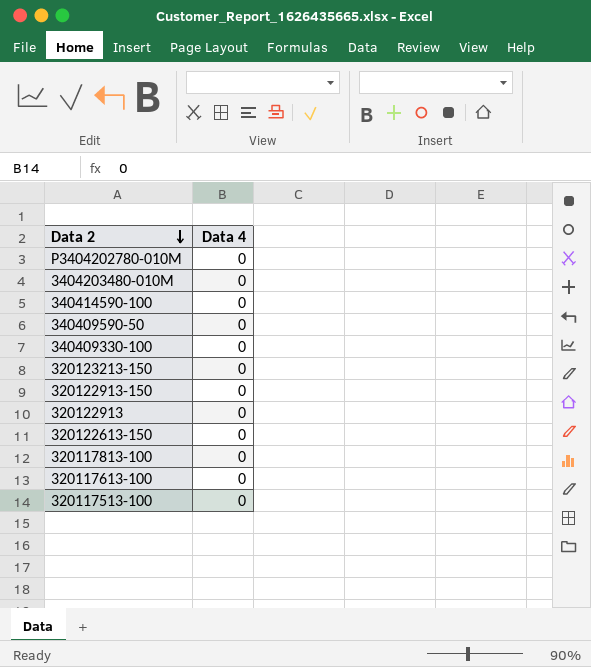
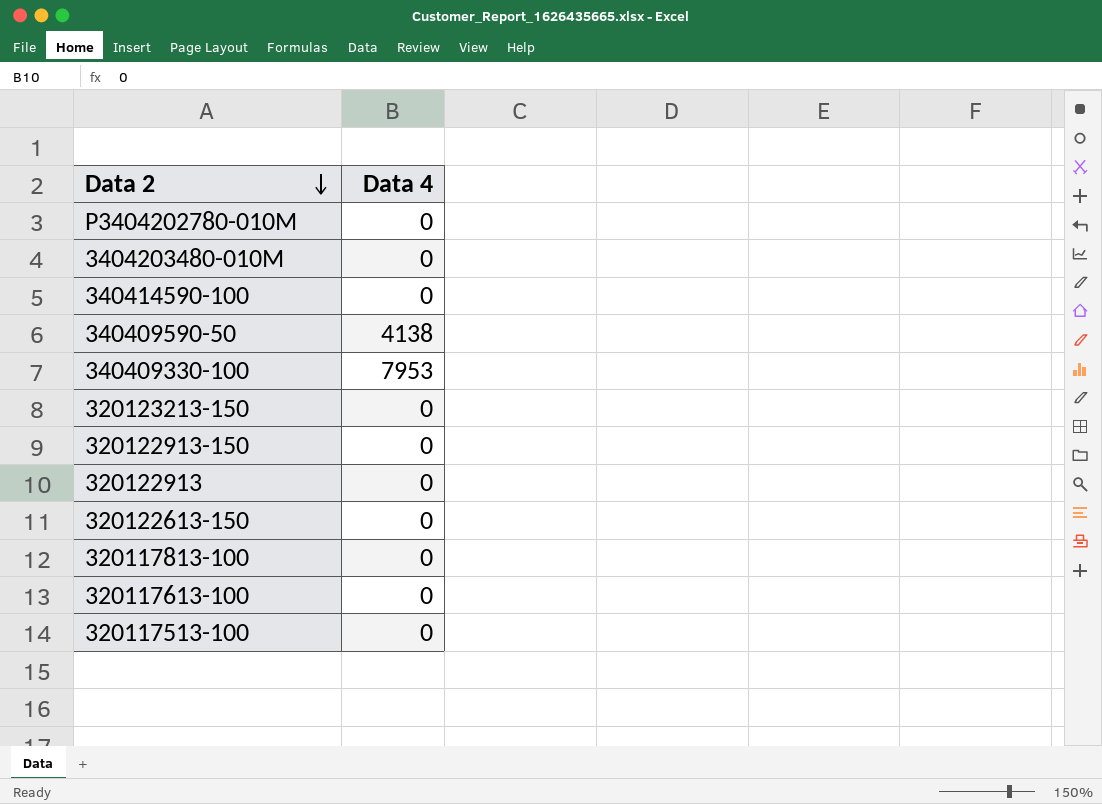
340409590-50 | Data 4: 0 -> 4138
340409330-100 | Data 4: 0 -> 7953

